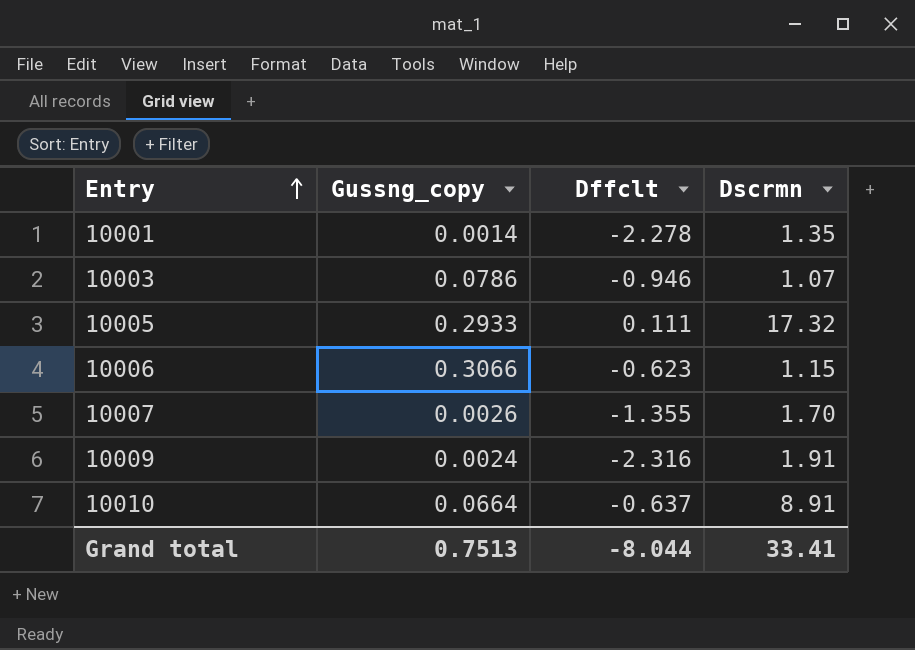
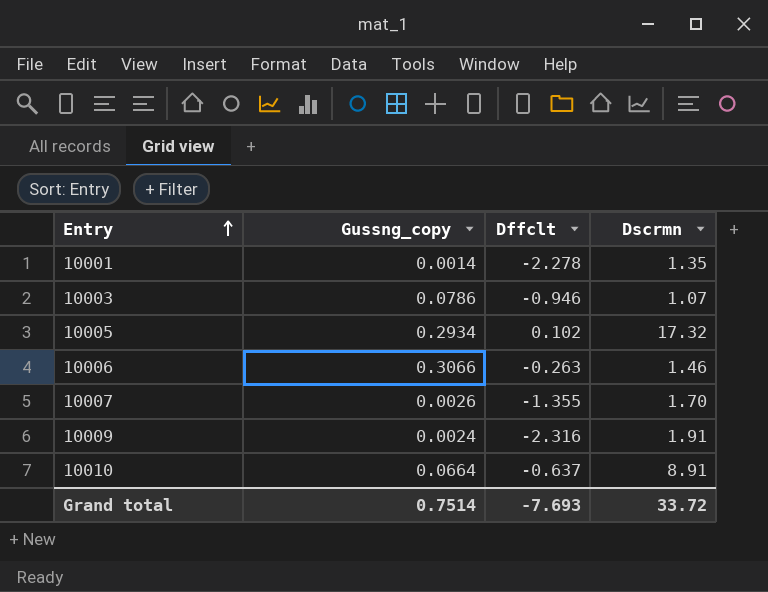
10005 | Gussng_copy: 0.2933 -> 0.2934
10005 | Dffclt: 0.111 -> 0.102
10006 | Dffclt: -0.623 -> -0.263
10006 | Dscrmn: 1.15 -> 1.46
Grand total | Gussng_copy: 0.7513 -> 0.7514
Grand total | Dffclt: -8.044 -> -7.693
Grand total | Dscrmn: 33.41 -> 33.72

